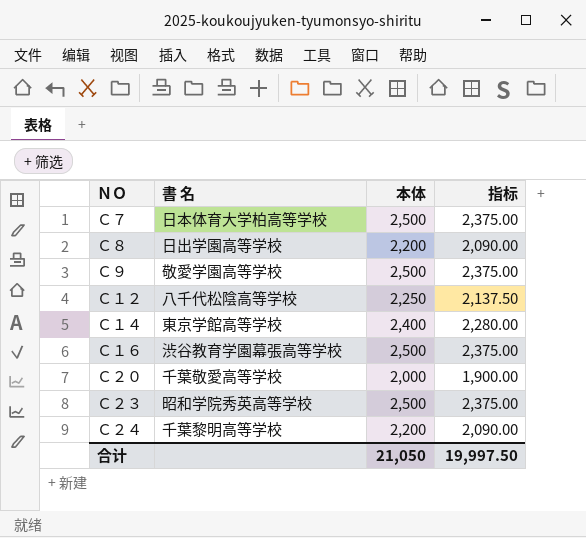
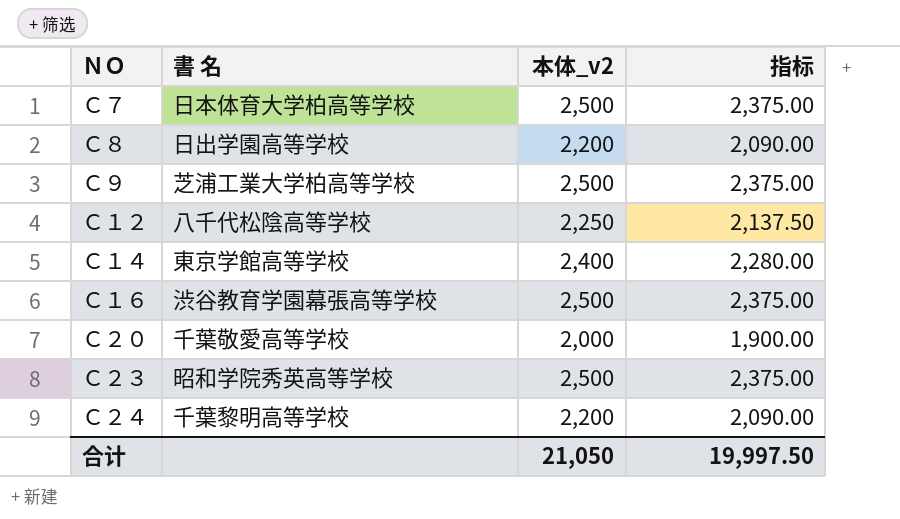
column name: 本体 -> 本体_v2
Ｃ９ | 書 名: 敬愛学園高等学校 -> 芝浦工業大学柏高等学校

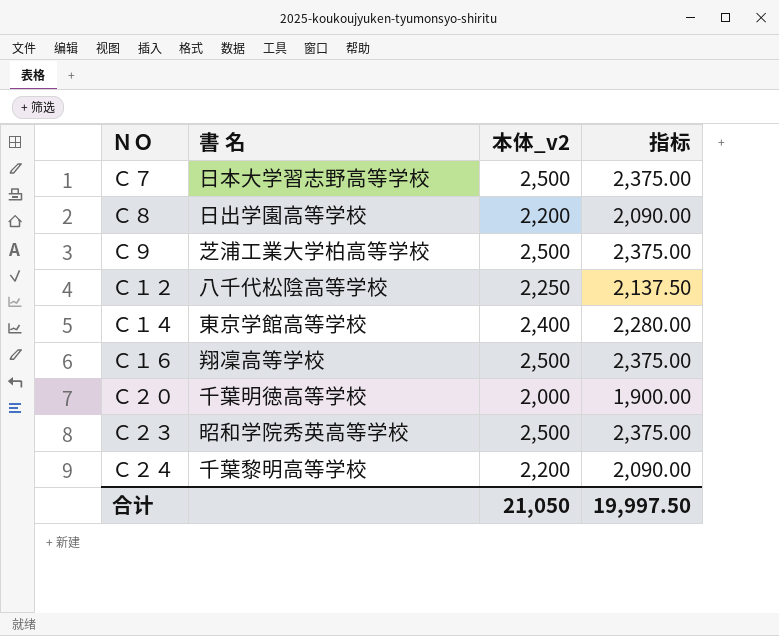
Ｃ７ | 書 名: 日本体育大学柏高等学校 -> 日本大学習志野高等学校
Ｃ１６ | 書 名: 渋谷教育学園幕張高等学校 -> 翔凜高等学校
Ｃ２０ | 書 名: 千葉敬愛高等学校 -> 千葉明徳高等学校

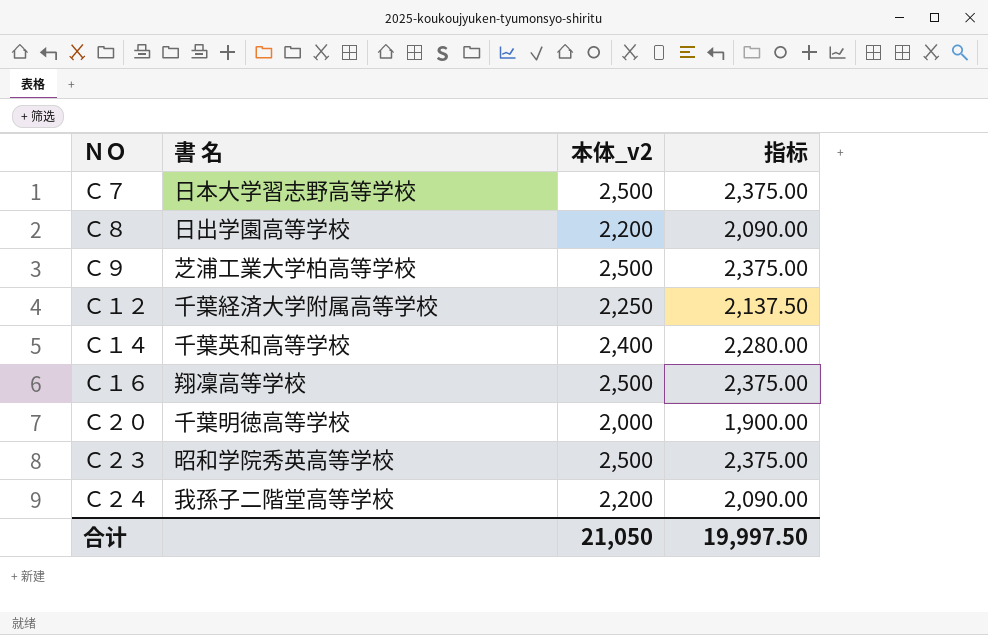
Ｃ１２ | 書 名: 八千代松陰高等学校 -> 千葉経済大学附属高等学校
Ｃ１４ | 書 名: 東京学館高等学校 -> 千葉英和高等学校
Ｃ２４ | 書 名: 千葉黎明高等学校 -> 我孫子二階堂高等学校

